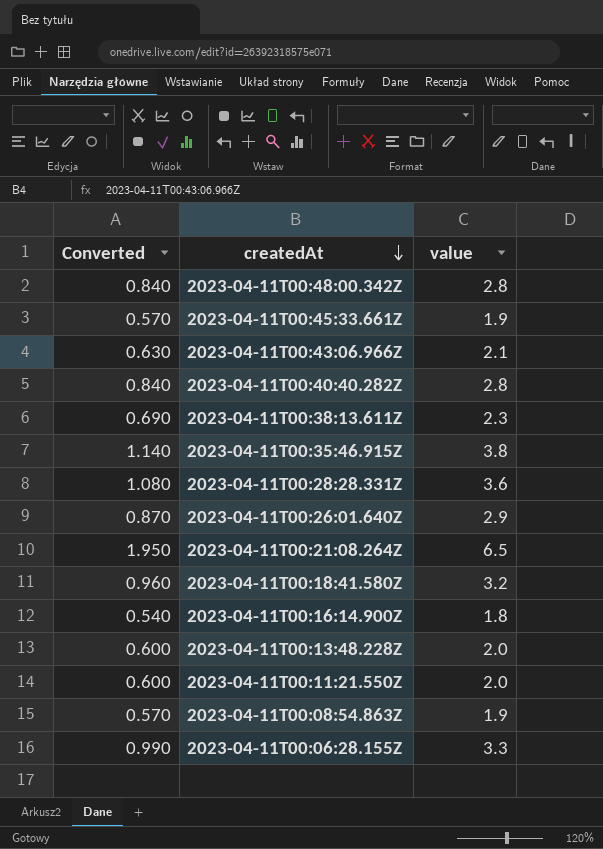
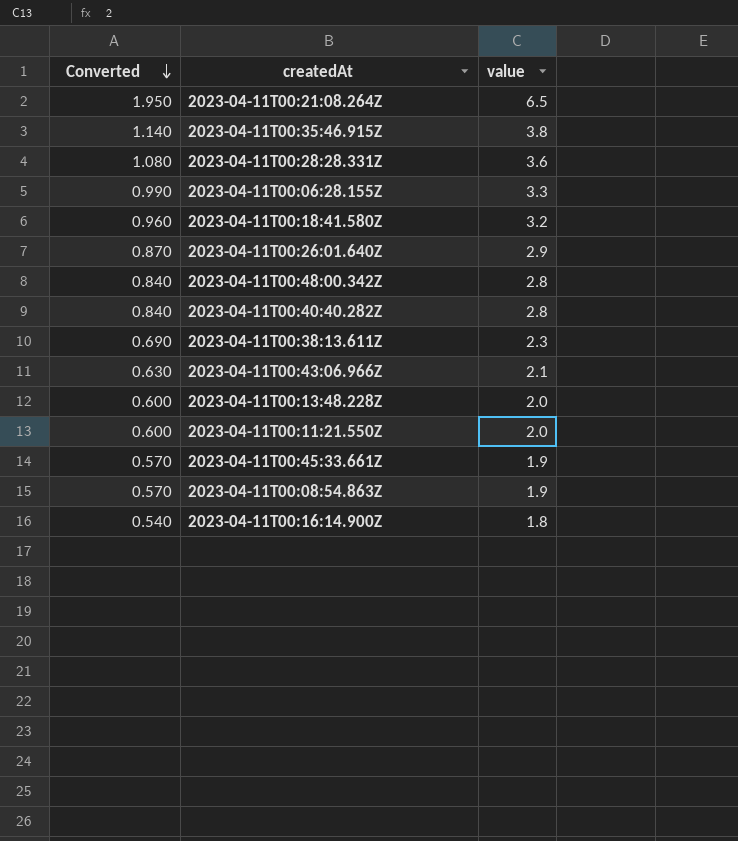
row order: createdAt descending -> Converted descending

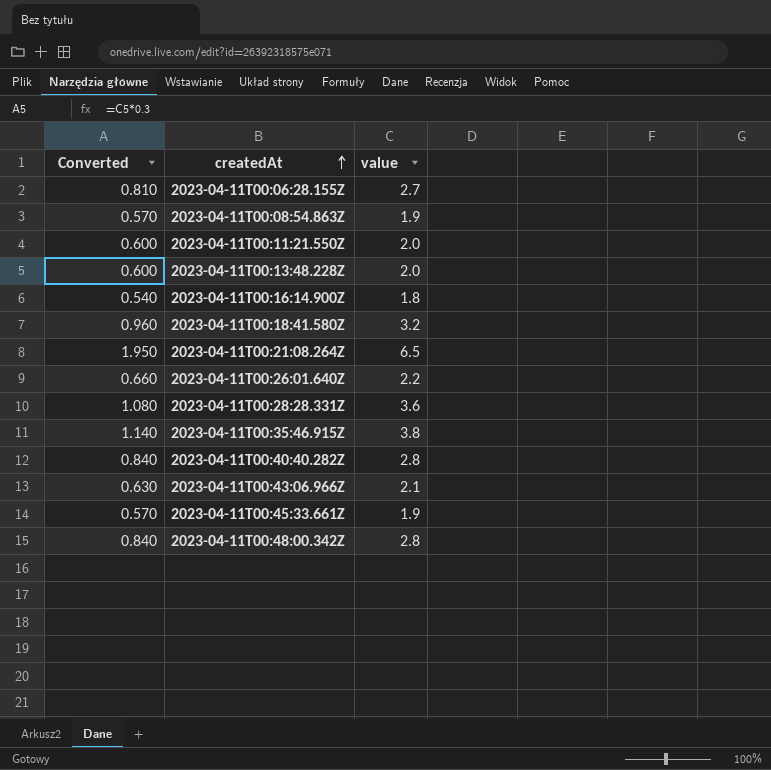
row order: Converted descending -> createdAt ascending
row 2023-04-11T00:38:13.611Z: 0.690 | 2.3 -> none
2023-04-11T00:06:28.155Z | Converted: 0.990 -> 0.810
2023-04-11T00:06:28.155Z | value: 3.3 -> 2.7
2023-04-11T00:26:01.640Z | Converted: 0.870 -> 0.660
2023-04-11T00:26:01.640Z | value: 2.9 -> 2.2

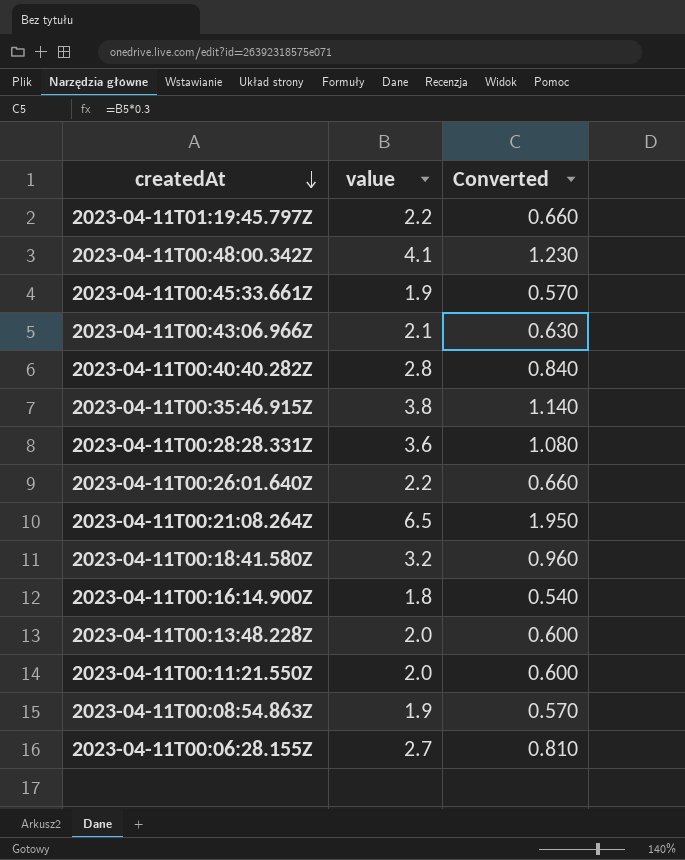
row order: createdAt ascending -> createdAt descending
column Converted | position: 1 -> 3
row 2023-04-11T01:19:45.797Z: none -> 2.2 | 0.660
2023-04-11T00:48:00.342Z | value: 2.8 -> 4.1
2023-04-11T00:48:00.342Z | Converted: 0.840 -> 1.230

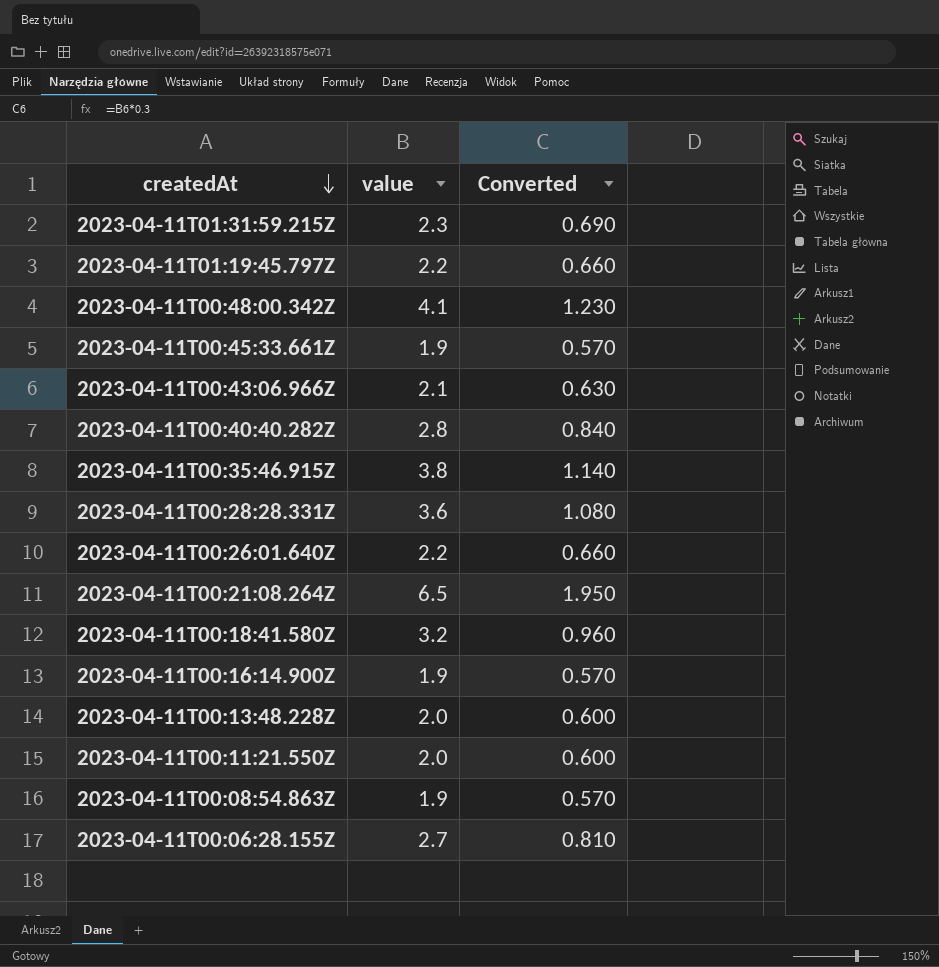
row 2023-04-11T01:31:59.215Z: none -> 2.3 | 0.690
2023-04-11T00:16:14.900Z | value: 1.8 -> 1.9
2023-04-11T00:16:14.900Z | Converted: 0.540 -> 0.570

